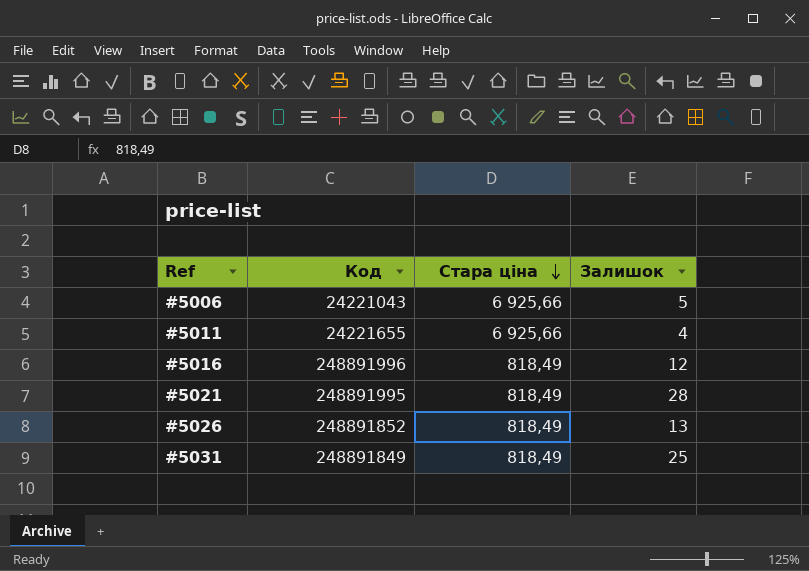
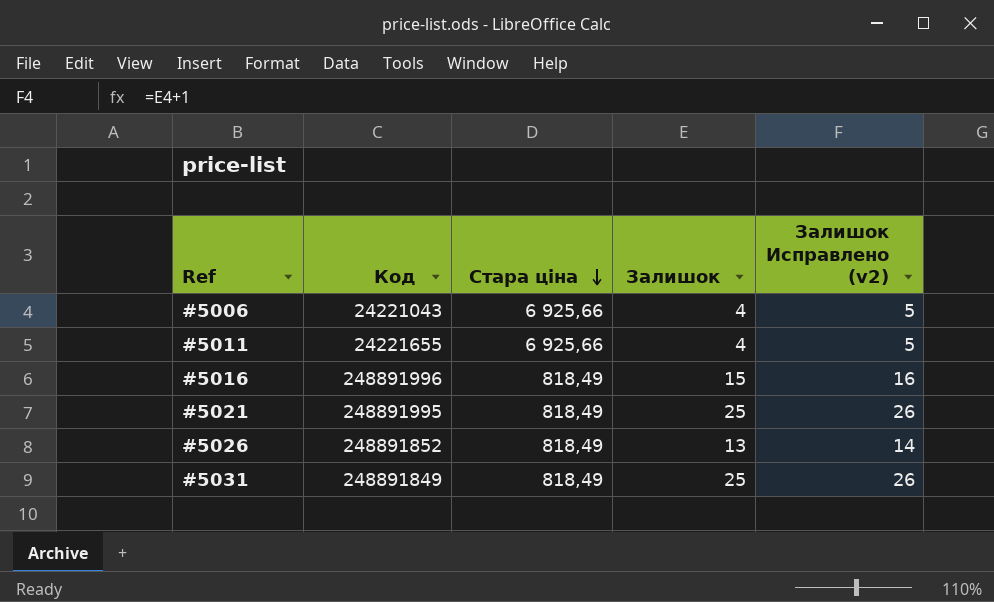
column Залишок Исправлено (v2) | formula: none -> [Залишок] + 1
#5006 | Залишок: 5 -> 4
#5016 | Залишок: 12 -> 15
#5021 | Залишок: 28 -> 25

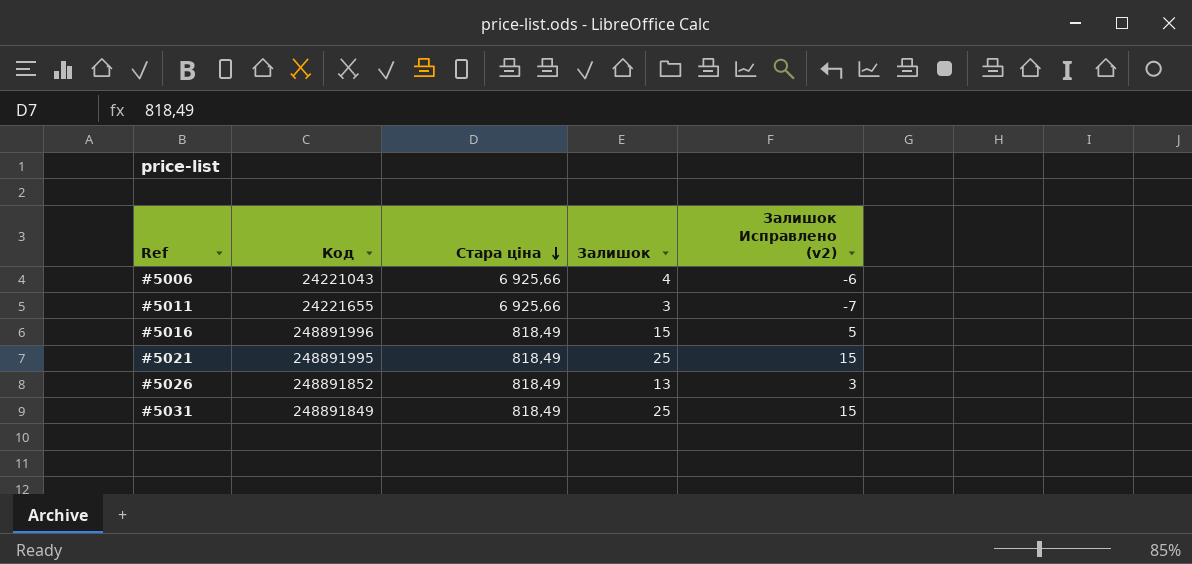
column Залишок Исправлено (v2) | formula: [Залишок] + 1 -> [Залишок] - 10
#5011 | Залишок: 4 -> 3

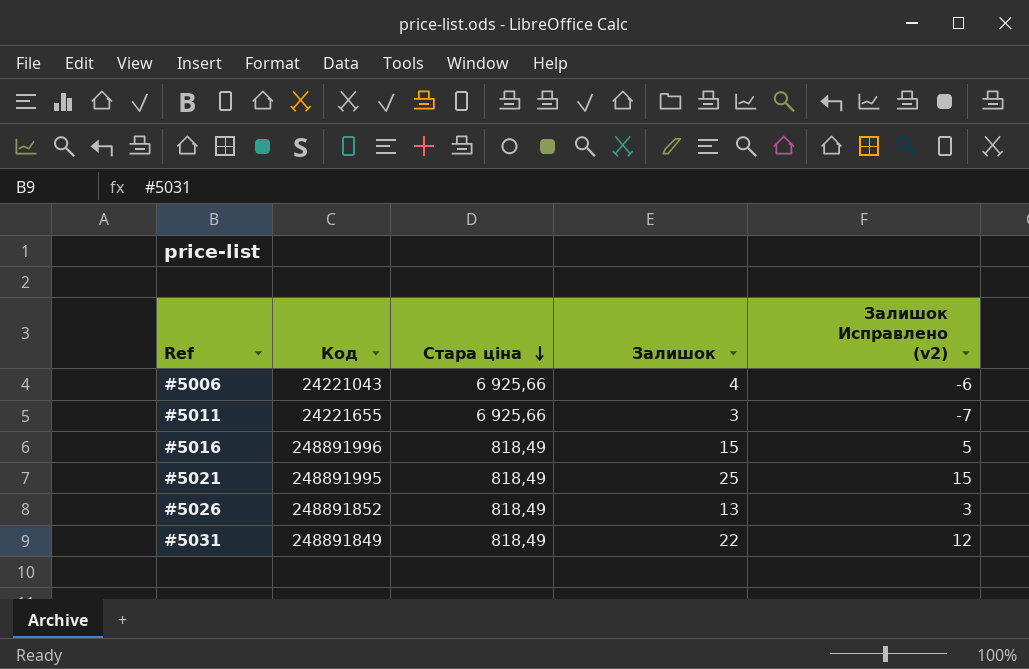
#5031 | Залишок: 25 -> 22
#5031 | Залишок Исправлено (v2): 15 -> 12

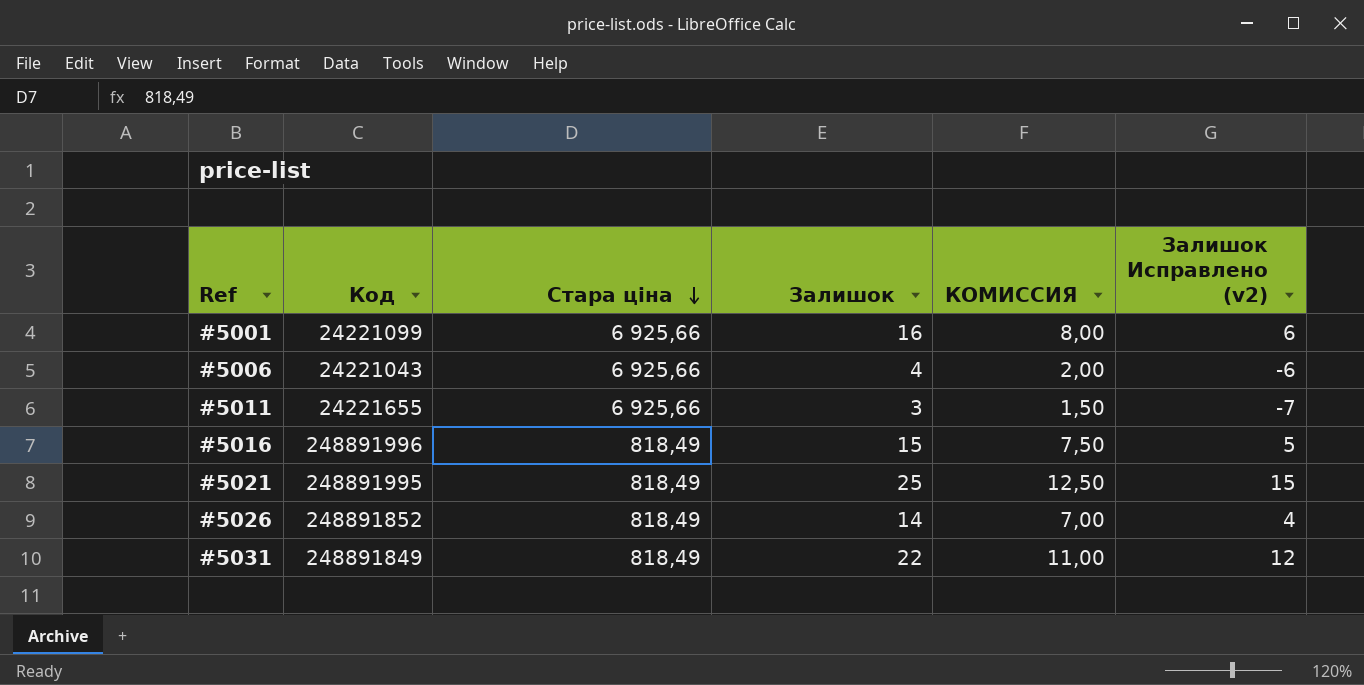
column КОМИССИЯ | formula: none -> [Залишок] * 0,5
row #5001: none -> 24221099 | 6 925,66 | 16 | 8,00 | 6
#5026 | Залишок: 13 -> 14
#5026 | Залишок Исправлено (v2): 3 -> 4

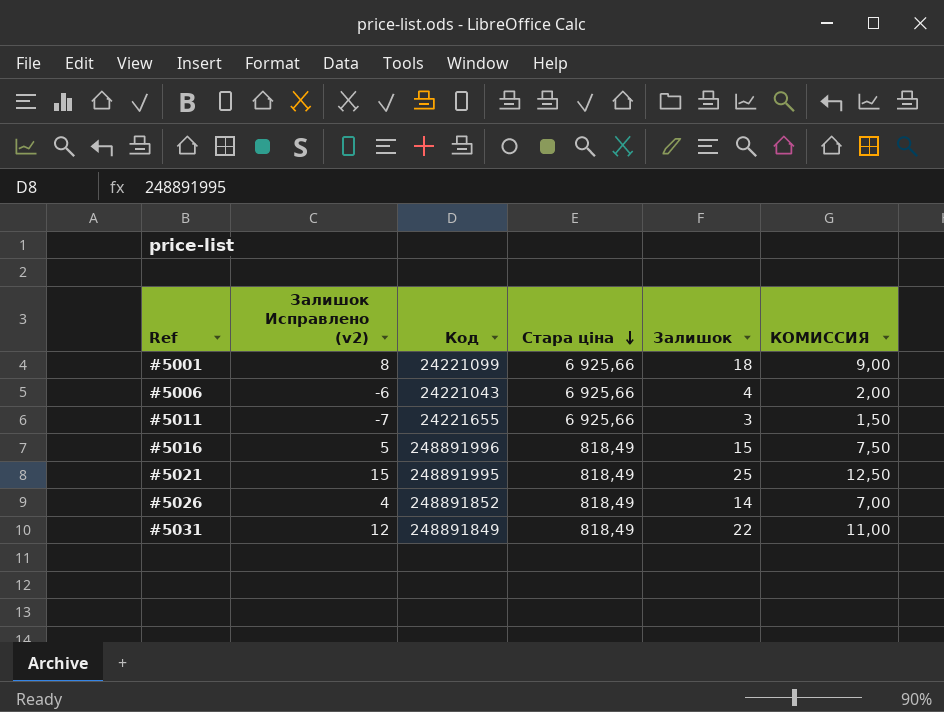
column Залишок Исправлено (v2) | position: 6 -> 2
#5001 | Залишок Исправлено (v2): 6 -> 8
#5001 | Залишок: 16 -> 18
#5001 | КОМИССИЯ: 8,00 -> 9,00

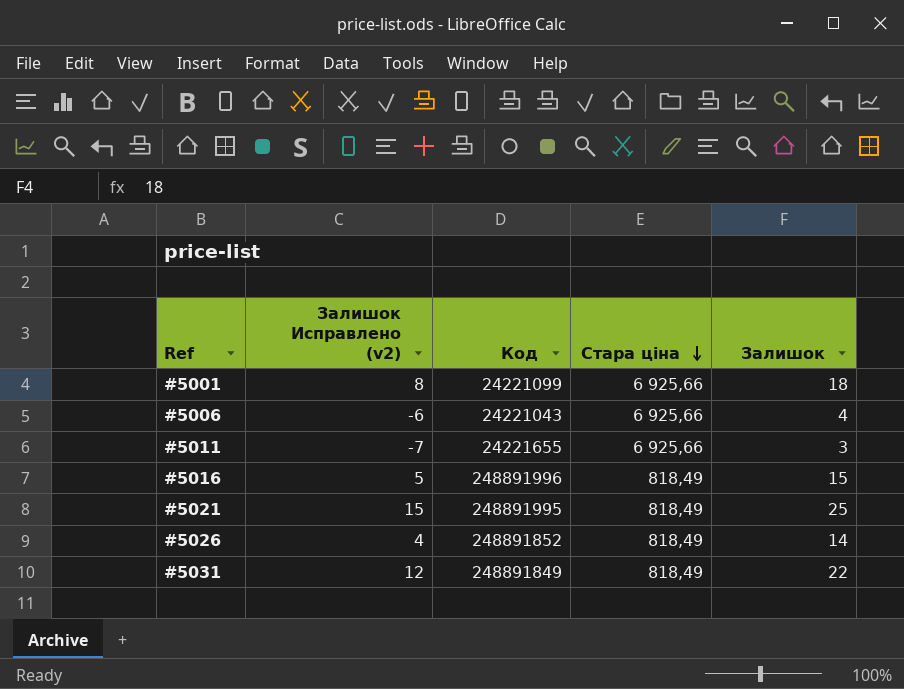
column КОМИССИЯ | formula: [Залишок] * 0,5 -> none

